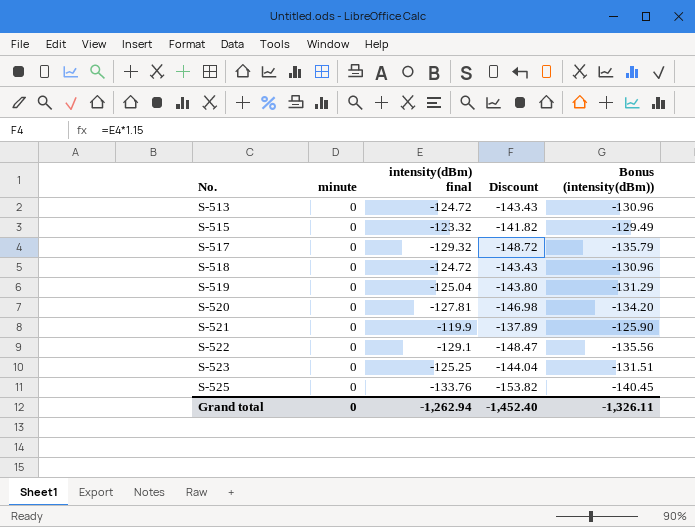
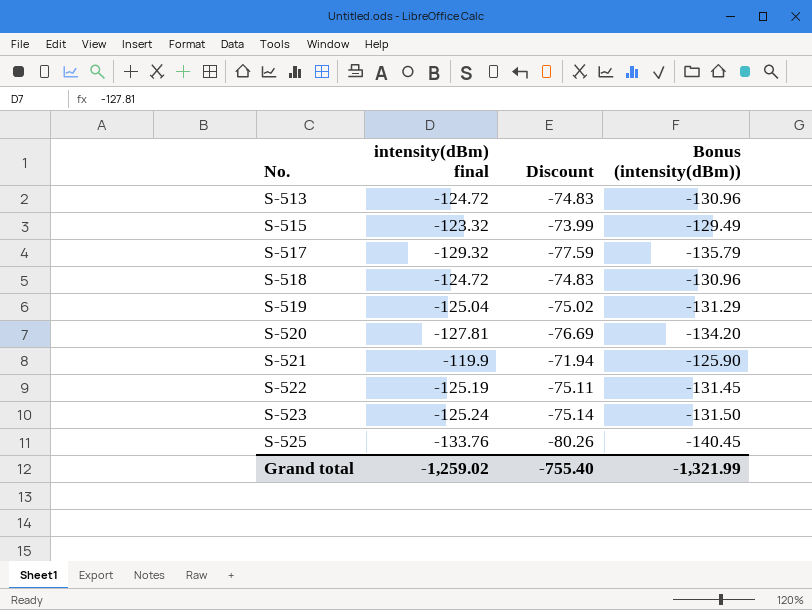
column minute | position: 2 -> none
column Discount | formula: [intensity(dBm) final] * 1.15 -> [intensity(dBm) final] * 0.6
S-522 | intensity(dBm) final: -129.1 -> -125.19
S-522 | Bonus (intensity(dBm)): -135.56 -> -131.45
S-523 | intensity(dBm) final: -125.25 -> -125.24
S-523 | Bonus (intensity(dBm)): -131.51 -> -131.50
Grand total | intensity(dBm) final: -1,262.94 -> -1,259.02
Grand total | Discount: -1,452.40 -> -755.40
Grand total | Bonus (intensity(dBm)): -1,326.11 -> -1,321.99

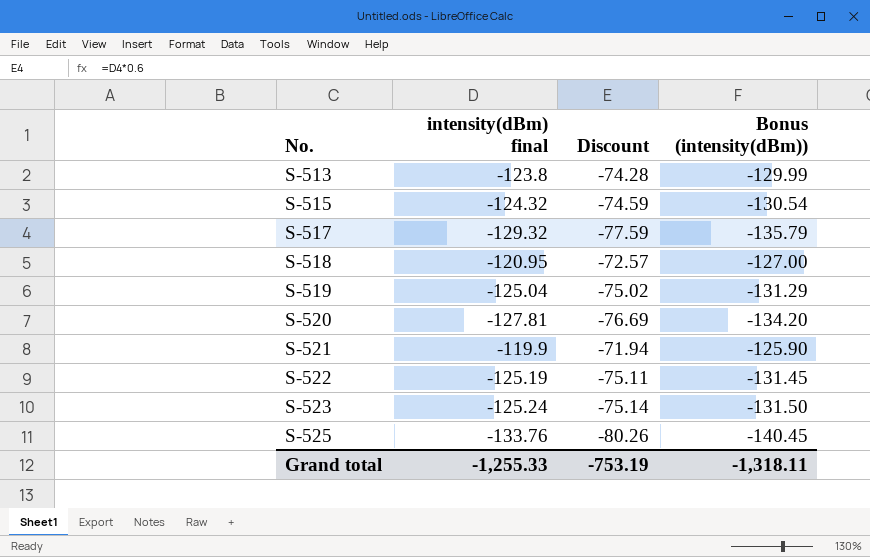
S-513 | intensity(dBm) final: -124.72 -> -123.8
S-513 | Discount: -74.83 -> -74.28
S-513 | Bonus (intensity(dBm)): -130.96 -> -129.99
S-515 | intensity(dBm) final: -123.32 -> -124.32
S-515 | Discount: -73.99 -> -74.59
S-515 | Bonus (intensity(dBm)): -129.49 -> -130.54
S-518 | intensity(dBm) final: -124.72 -> -120.95
S-518 | Discount: -74.83 -> -72.57
S-518 | Bonus (intensity(dBm)): -130.96 -> -127.00
Grand total | intensity(dBm) final: -1,259.02 -> -1,255.33
Grand total | Discount: -755.40 -> -753.19
Grand total | Bonus (intensity(dBm)): -1,321.99 -> -1,318.11

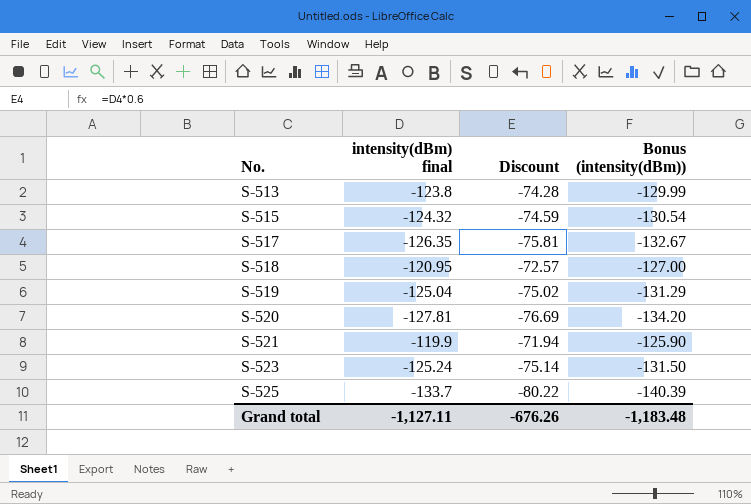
row S-522: -125.19 | -75.11 | -131.45 -> none
S-517 | intensity(dBm) final: -129.32 -> -126.35
S-517 | Discount: -77.59 -> -75.81
S-517 | Bonus (intensity(dBm)): -135.79 -> -132.67
S-525 | intensity(dBm) final: -133.76 -> -133.7
S-525 | Discount: -80.26 -> -80.22
S-525 | Bonus (intensity(dBm)): -140.45 -> -140.39
Grand total | intensity(dBm) final: -1,255.33 -> -1,127.11
Grand total | Discount: -753.19 -> -676.26
Grand total | Bonus (intensity(dBm)): -1,318.11 -> -1,183.48

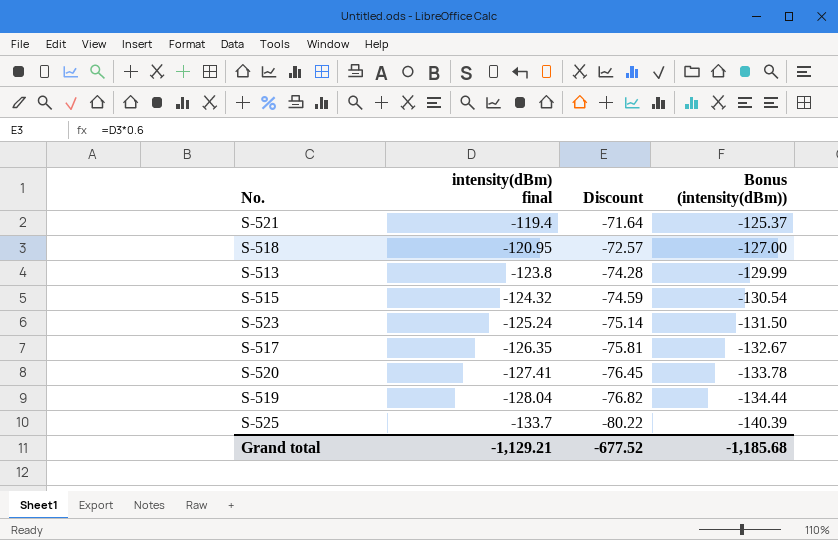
row order: No. ascending -> intensity(dBm) final descending
S-521 | intensity(dBm) final: -119.9 -> -119.4
S-521 | Discount: -71.94 -> -71.64
S-521 | Bonus (intensity(dBm)): -125.90 -> -125.37
S-520 | intensity(dBm) final: -127.81 -> -127.41
S-520 | Discount: -76.69 -> -76.45
S-520 | Bonus (intensity(dBm)): -134.20 -> -133.78
S-519 | intensity(dBm) final: -125.04 -> -128.04
S-519 | Discount: -75.02 -> -76.82
S-519 | Bonus (intensity(dBm)): -131.29 -> -134.44
Grand total | intensity(dBm) final: -1,127.11 -> -1,129.21
Grand total | Discount: -676.26 -> -677.52
Grand total | Bonus (intensity(dBm)): -1,183.48 -> -1,185.68

